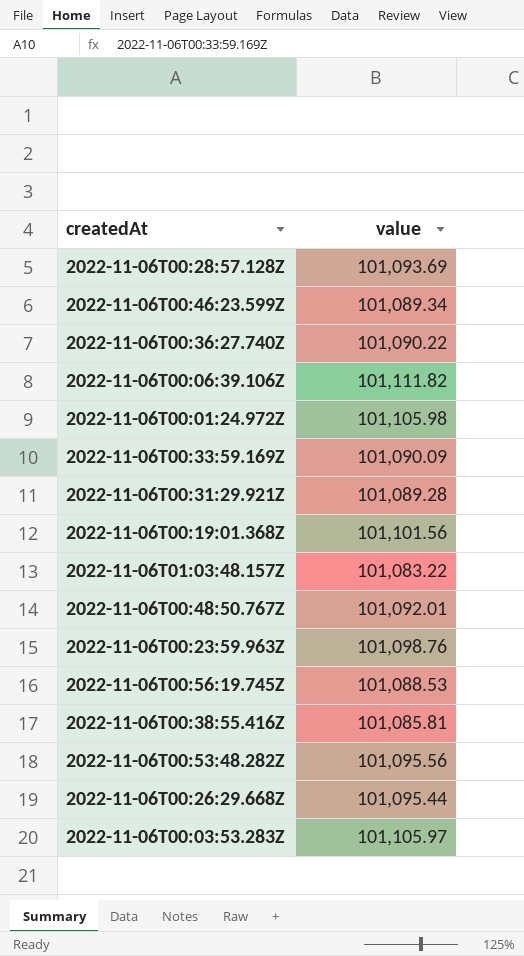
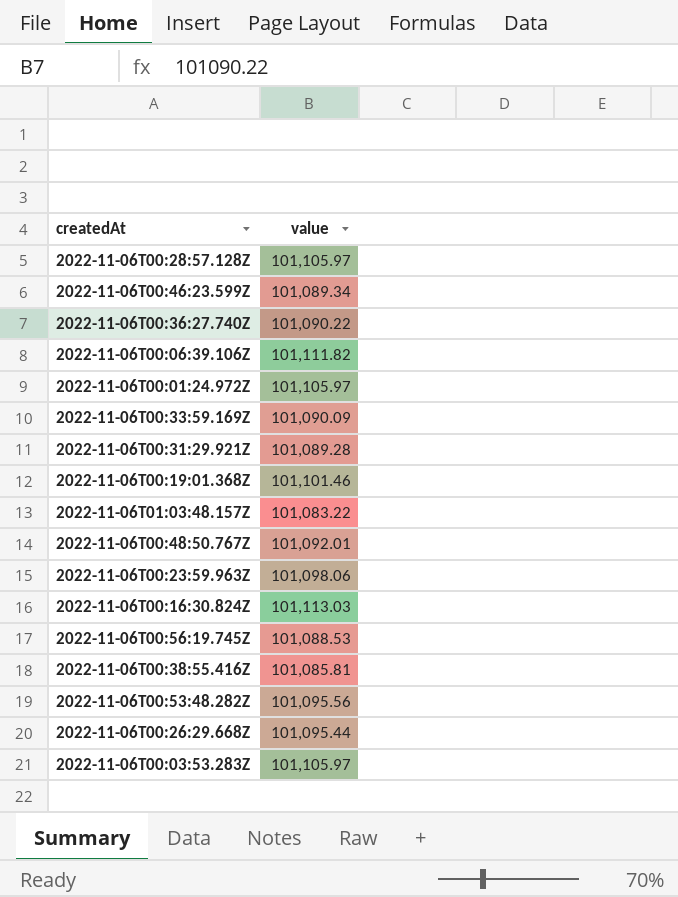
2022-11-06T00:28:57.128Z | value: 101,093.69 -> 101,105.97
2022-11-06T00:01:24.972Z | value: 101,105.98 -> 101,105.97
2022-11-06T00:19:01.368Z | value: 101,101.56 -> 101,101.46
2022-11-06T00:23:59.963Z | value: 101,098.76 -> 101,098.06
row 2022-11-06T00:16:30.824Z: none -> 101,113.03

